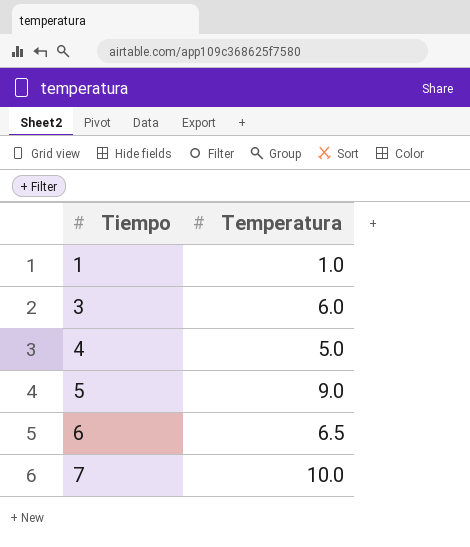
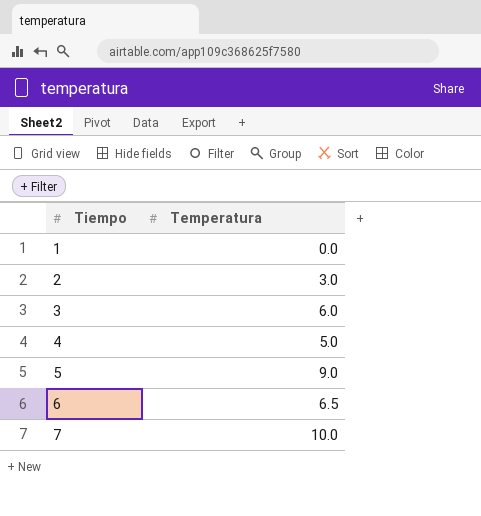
1 | Temperatura: 1.0 -> 0.0
row 2: none -> 3.0

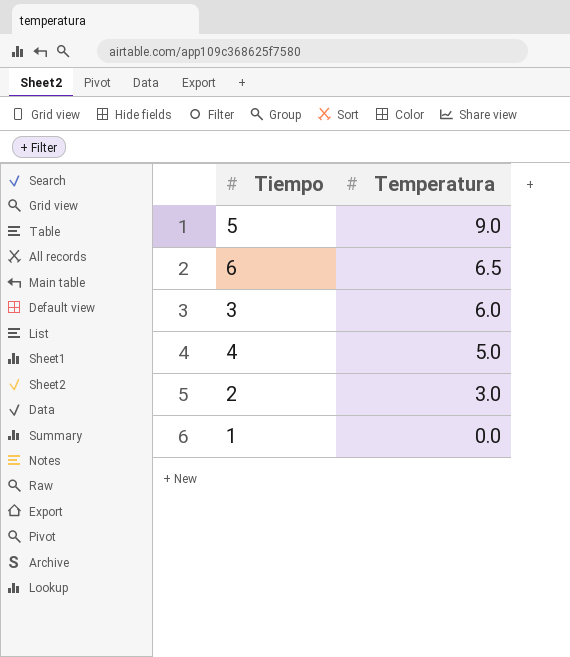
row order: Tiempo ascending -> Temperatura descending
row 7: 10.0 -> none

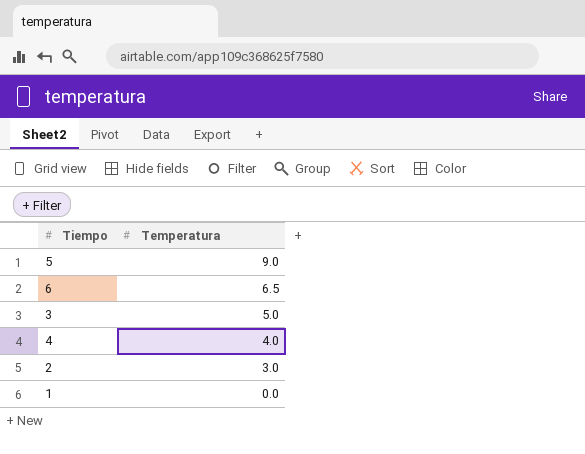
3 | Temperatura: 6.0 -> 5.0
4 | Temperatura: 5.0 -> 4.0

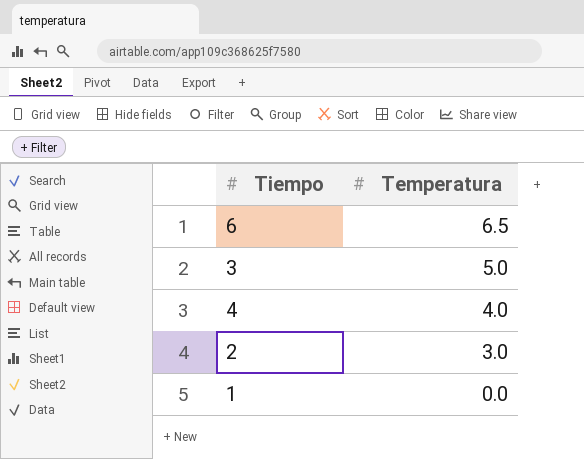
row 5: 9.0 -> none

